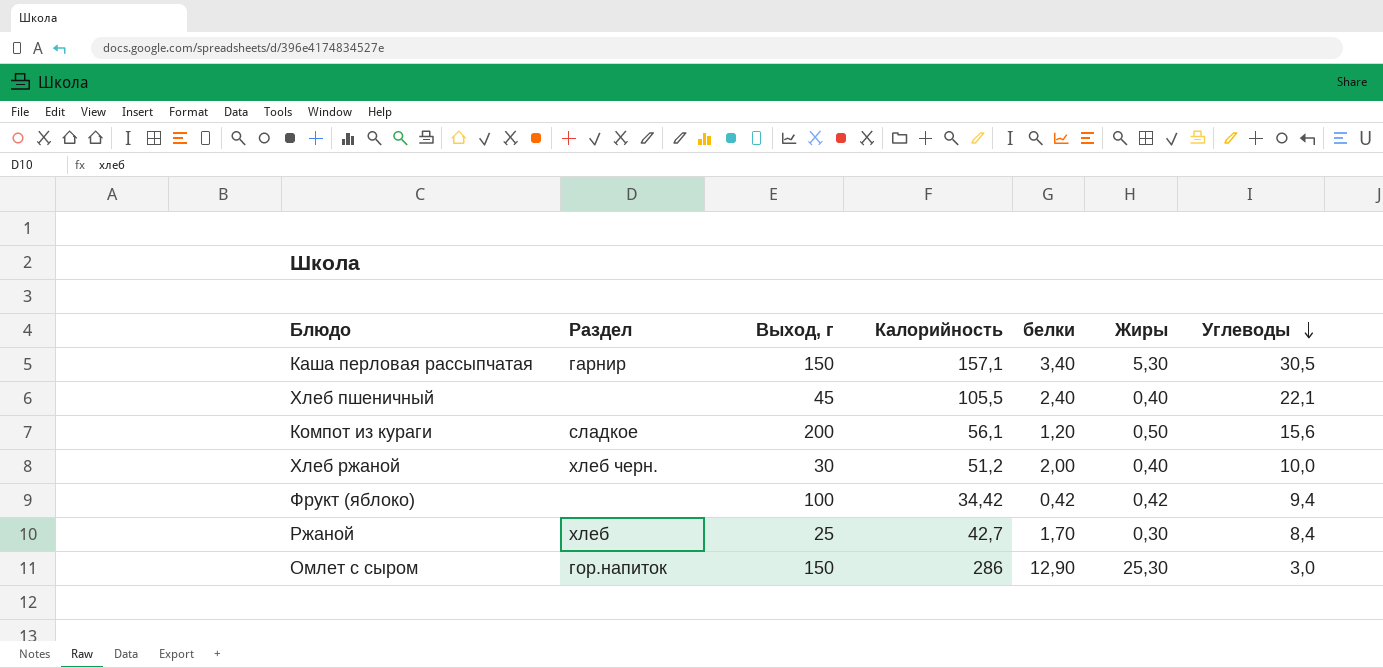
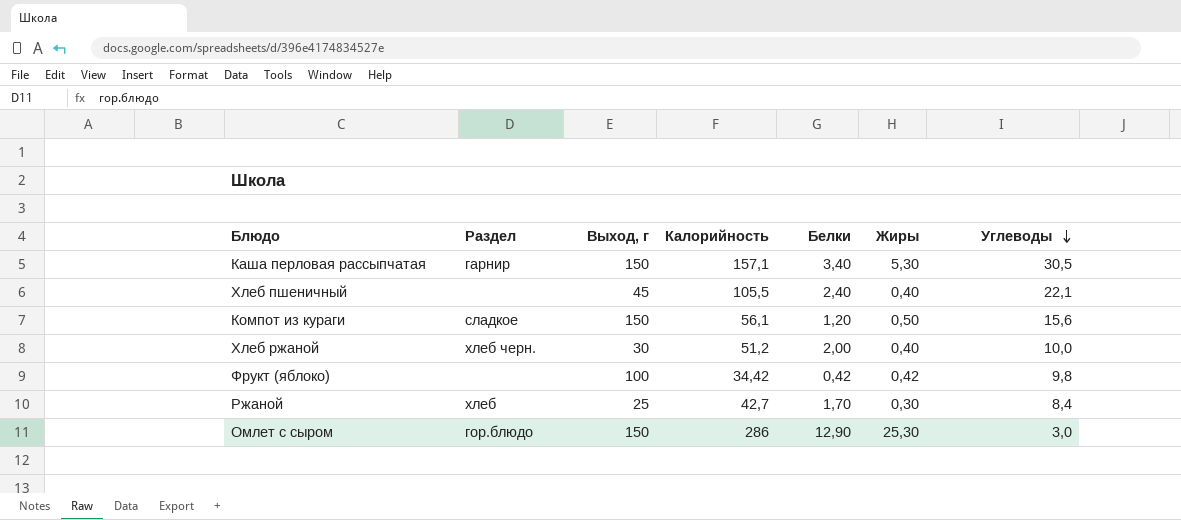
column name: белки -> Белки
Компот из кураги | Выход, г: 200 -> 150
Фрукт (яблоко) | Углеводы: 9,4 -> 9,8
Омлет с сыром | Раздел: гор.напиток -> гор.блюдо

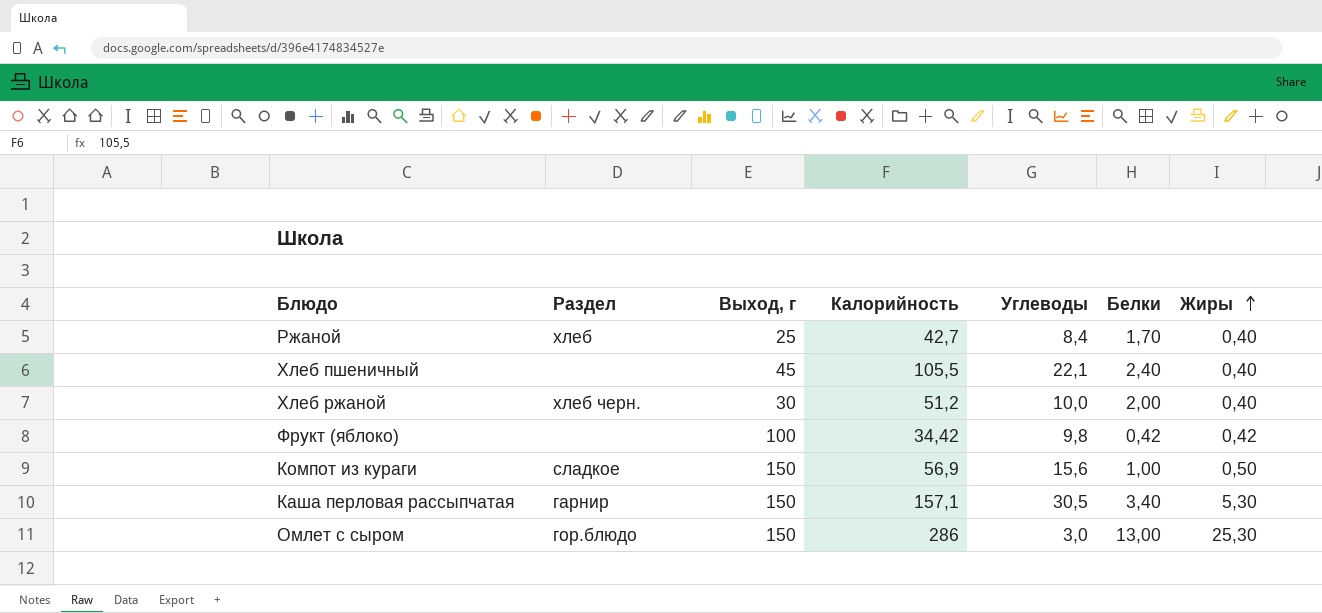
row order: Углеводы descending -> Жиры ascending
column Углеводы | position: 7 -> 5
Ржаной | Жиры: 0,30 -> 0,40
Компот из кураги | Калорийность: 56,1 -> 56,9
Компот из кураги | Белки: 1,20 -> 1,00
Омлет с сыром | Белки: 12,90 -> 13,00

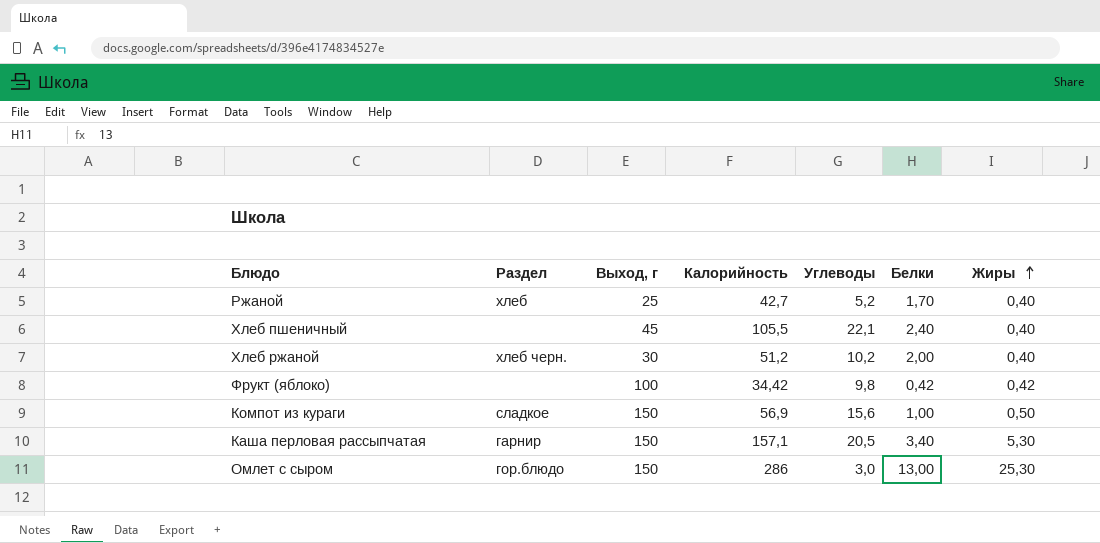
Ржаной | Углеводы: 8,4 -> 5,2
Хлеб ржаной | Углеводы: 10,0 -> 10,2
Каша перловая рассыпчатая | Углеводы: 30,5 -> 20,5

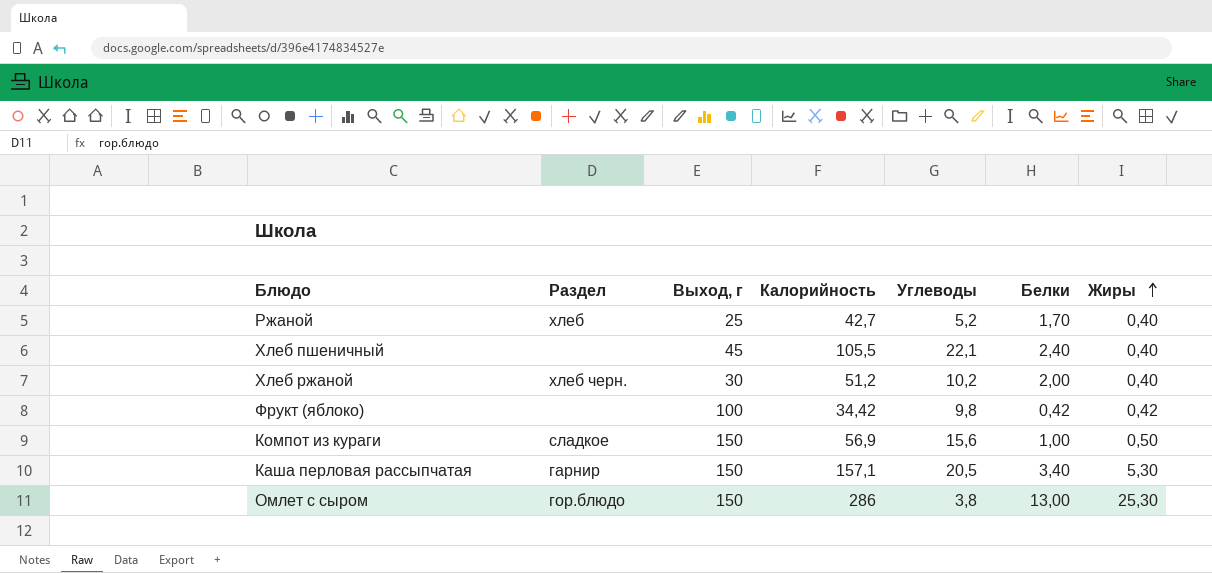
Омлет с сыром | Углеводы: 3,0 -> 3,8

